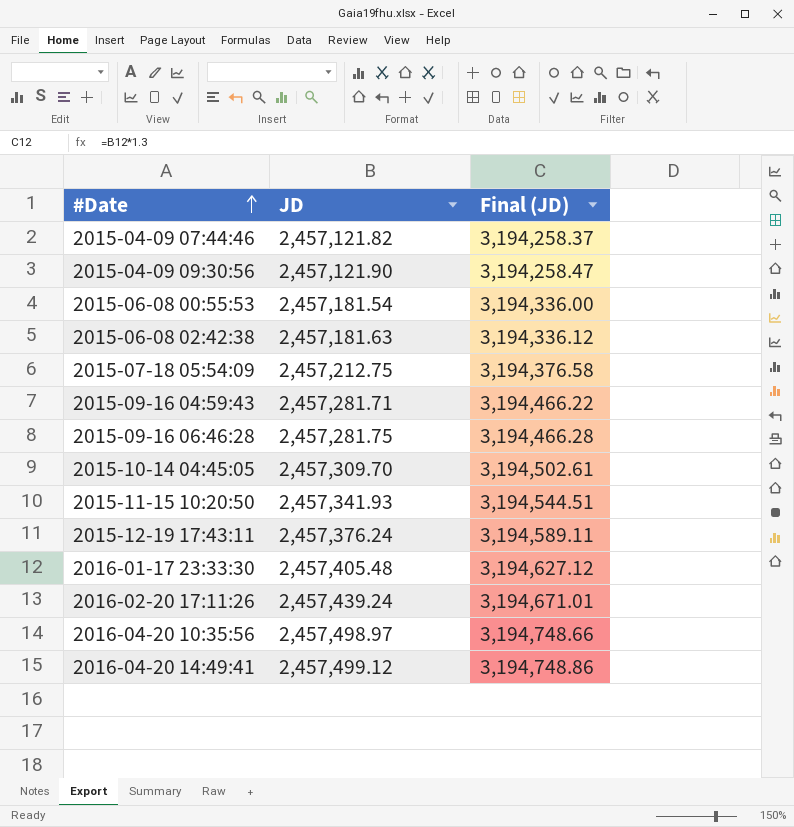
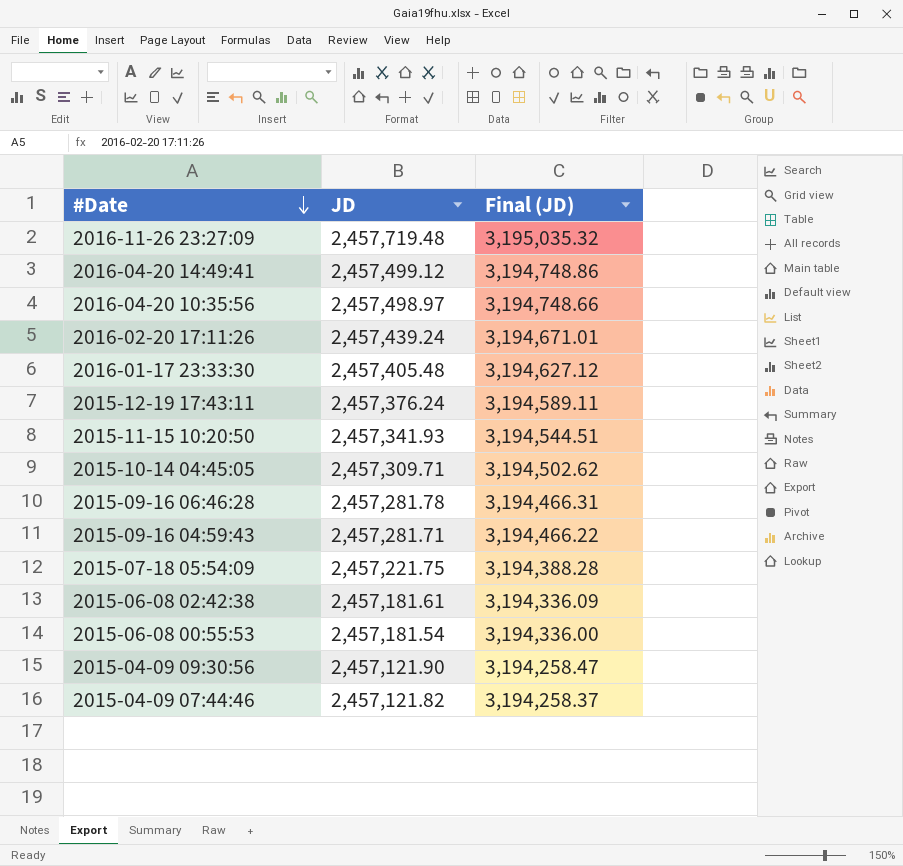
row order: #Date ascending -> #Date descending
row 2016-11-26 23:27:09: none -> 2,457,719.48 | 3,195,035.32
2015-10-14 04:45:05 | JD: 2,457,309.70 -> 2,457,309.71
2015-10-14 04:45:05 | Final (JD): 3,194,502.61 -> 3,194,502.62
2015-09-16 06:46:28 | JD: 2,457,281.75 -> 2,457,281.78
2015-09-16 06:46:28 | Final (JD): 3,194,466.28 -> 3,194,466.31
2015-07-18 05:54:09 | JD: 2,457,212.75 -> 2,457,221.75
2015-07-18 05:54:09 | Final (JD): 3,194,376.58 -> 3,194,388.28
2015-06-08 02:42:38 | JD: 2,457,181.63 -> 2,457,181.61
2015-06-08 02:42:38 | Final (JD): 3,194,336.12 -> 3,194,336.09

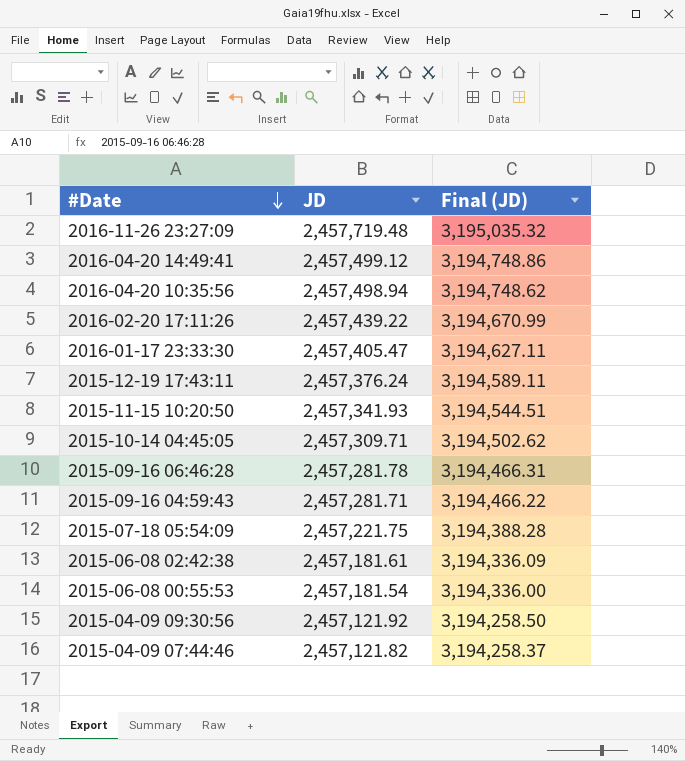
2016-04-20 10:35:56 | JD: 2,457,498.97 -> 2,457,498.94
2016-04-20 10:35:56 | Final (JD): 3,194,748.66 -> 3,194,748.62
2016-02-20 17:11:26 | JD: 2,457,439.24 -> 2,457,439.22
2016-02-20 17:11:26 | Final (JD): 3,194,671.01 -> 3,194,670.99
2016-01-17 23:33:30 | JD: 2,457,405.48 -> 2,457,405.47
2016-01-17 23:33:30 | Final (JD): 3,194,627.12 -> 3,194,627.11
2015-04-09 09:30:56 | JD: 2,457,121.90 -> 2,457,121.92
2015-04-09 09:30:56 | Final (JD): 3,194,258.47 -> 3,194,258.50

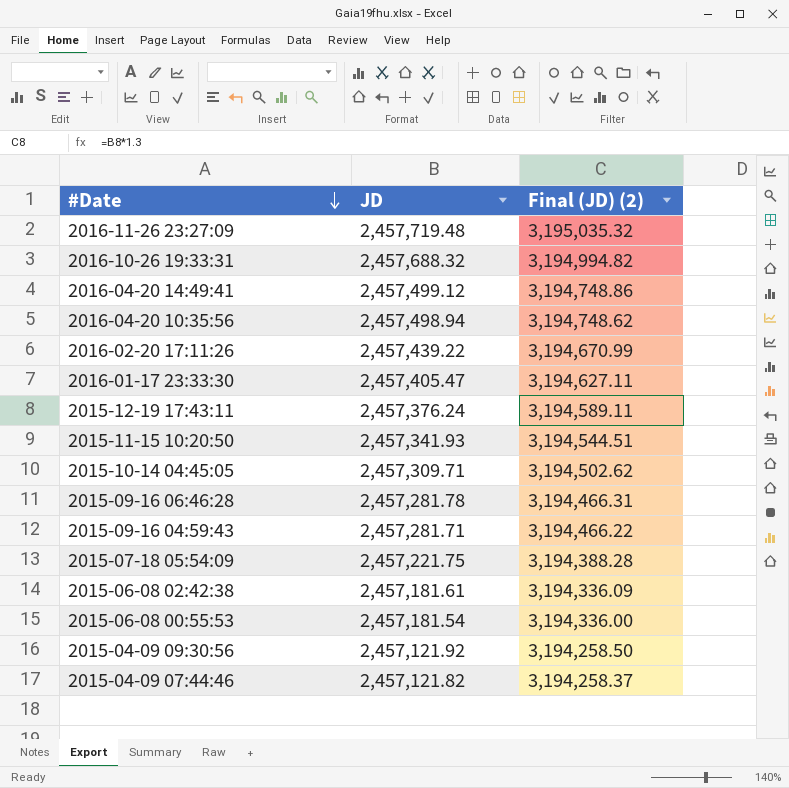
column name: Final (JD) -> Final (JD) (2)
row 2016-10-26 19:33:31: none -> 2,457,688.32 | 3,194,994.82

